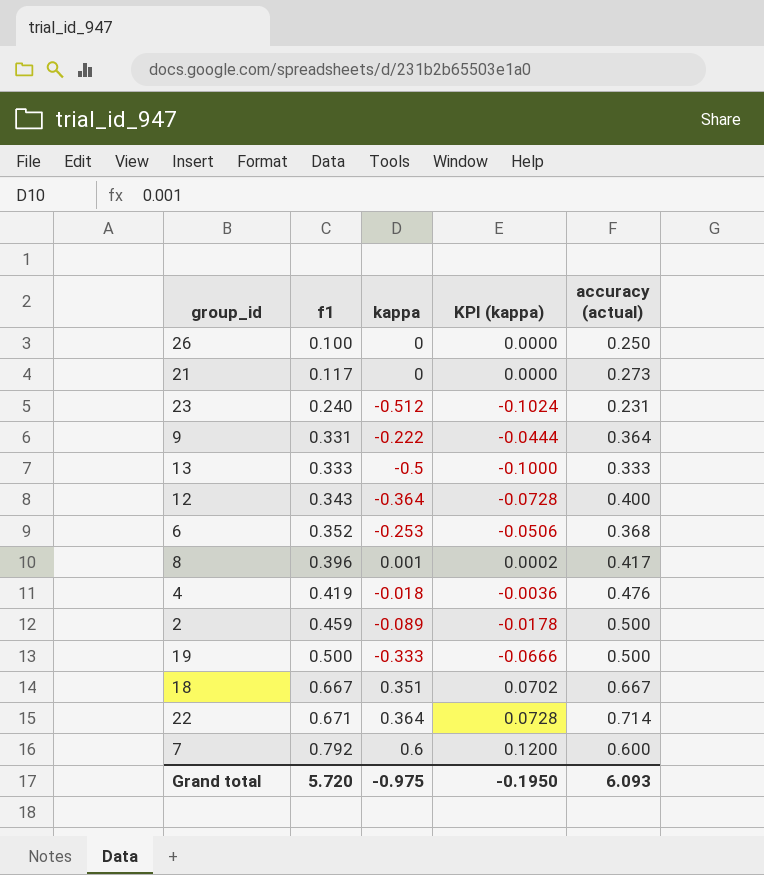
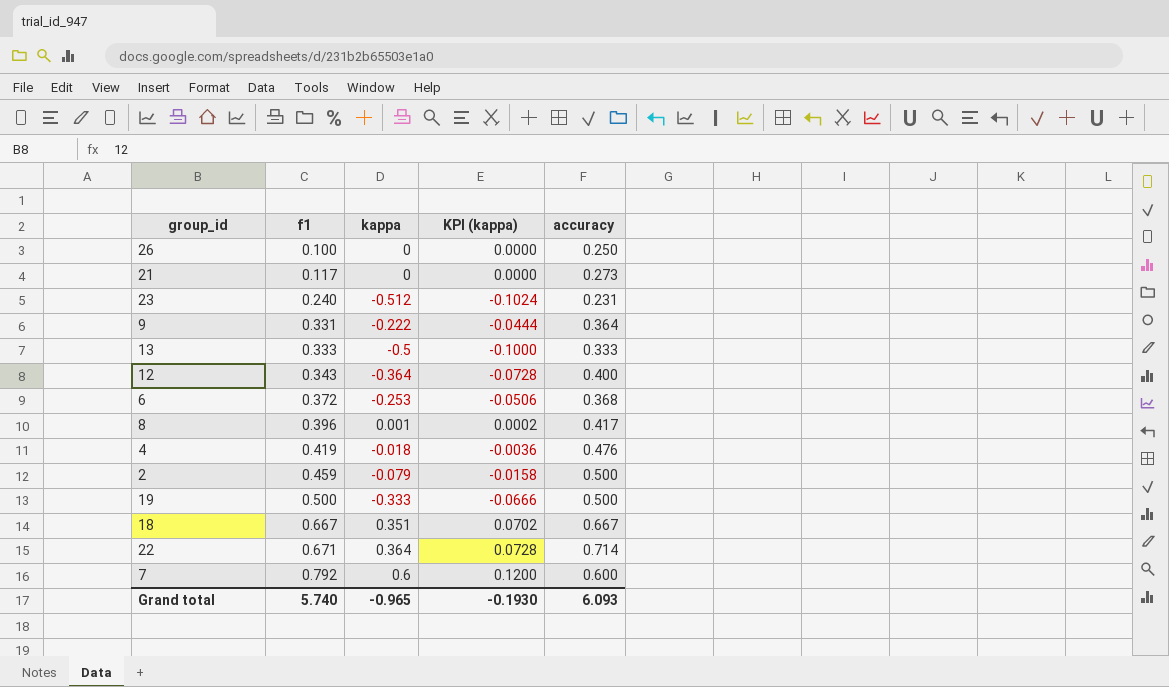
column name: accuracy (actual) -> accuracy
6 | f1: 0.352 -> 0.372
2 | kappa: -0.089 -> -0.079
2 | KPI (kappa): -0.0178 -> -0.0158
Grand total | f1: 5.720 -> 5.740
Grand total | kappa: -0.975 -> -0.965
Grand total | KPI (kappa): -0.1950 -> -0.1930

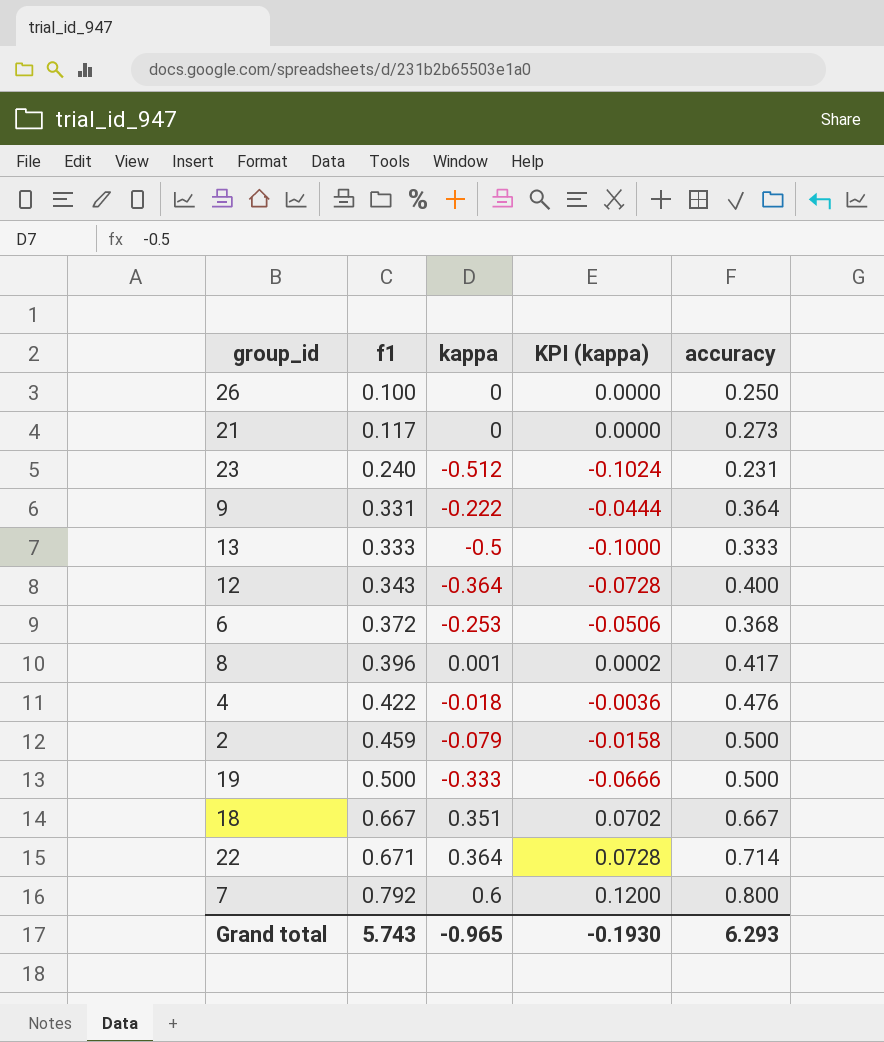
4 | f1: 0.419 -> 0.422
7 | accuracy: 0.600 -> 0.800
Grand total | f1: 5.740 -> 5.743
Grand total | accuracy: 6.093 -> 6.293

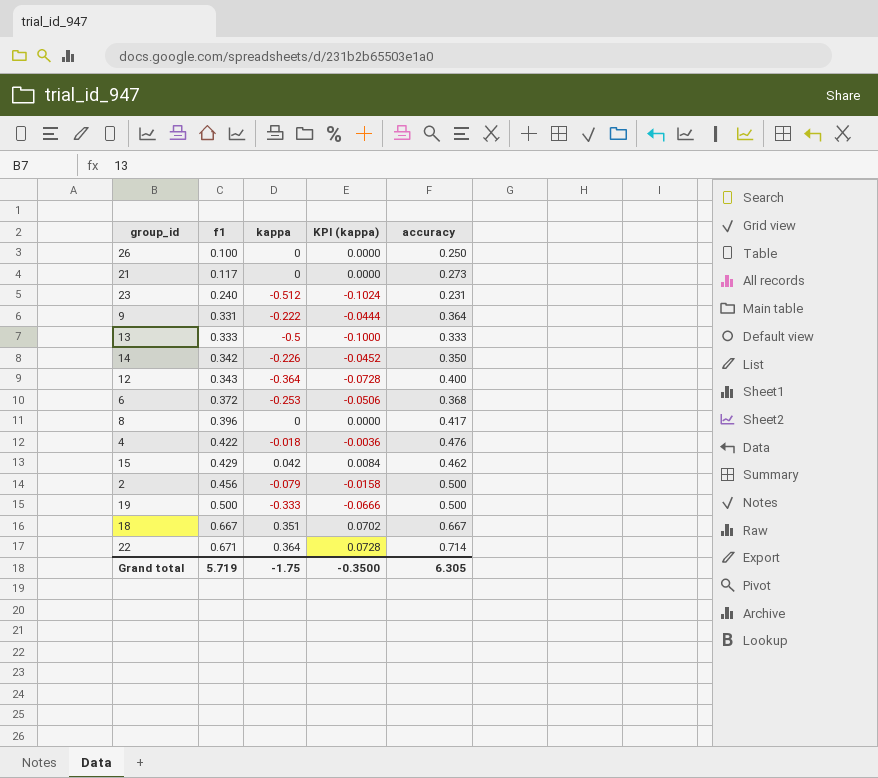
row 7: 0.792 | 0.6 | 0.1200 | 0.800 -> none
row 14: none -> 0.342 | -0.226 | -0.0452 | 0.350
8 | kappa: 0.001 -> 0
8 | KPI (kappa): 0.0002 -> 0.0000
row 15: none -> 0.429 | 0.042 | 0.0084 | 0.462
2 | f1: 0.459 -> 0.456
Grand total | f1: 5.743 -> 5.719
Grand total | kappa: -0.965 -> -1.75
Grand total | KPI (kappa): -0.1930 -> -0.3500
Grand total | accuracy: 6.293 -> 6.305

